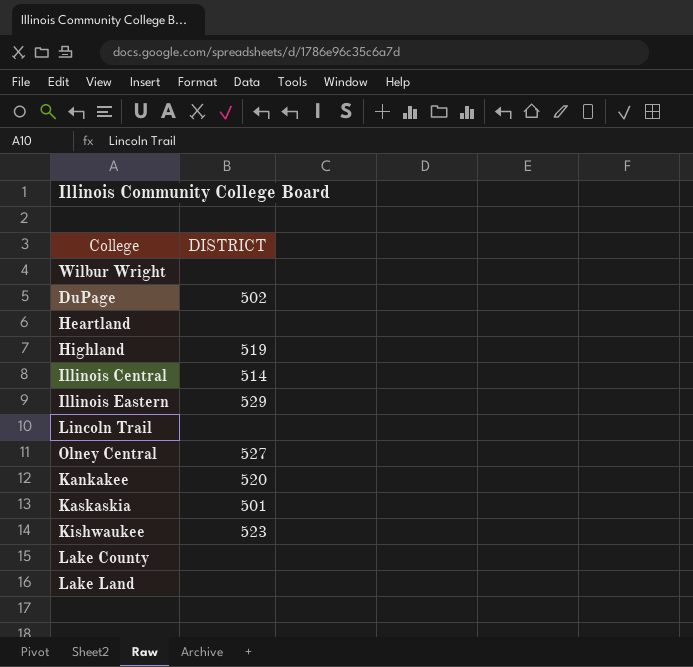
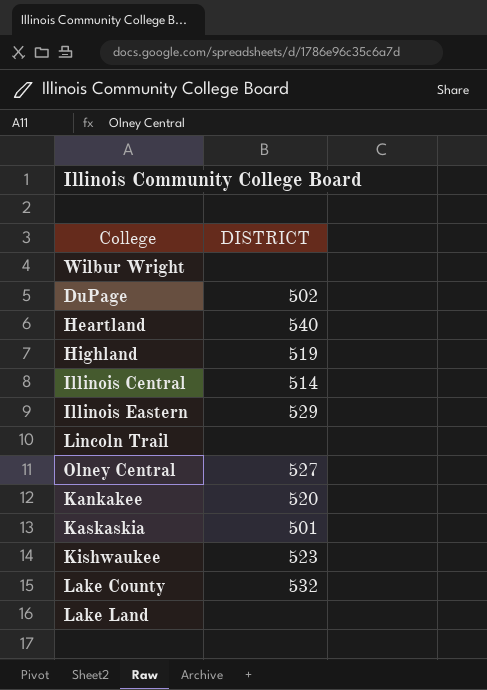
Heartland | DISTRICT: none -> 540
Lake County | DISTRICT: none -> 532

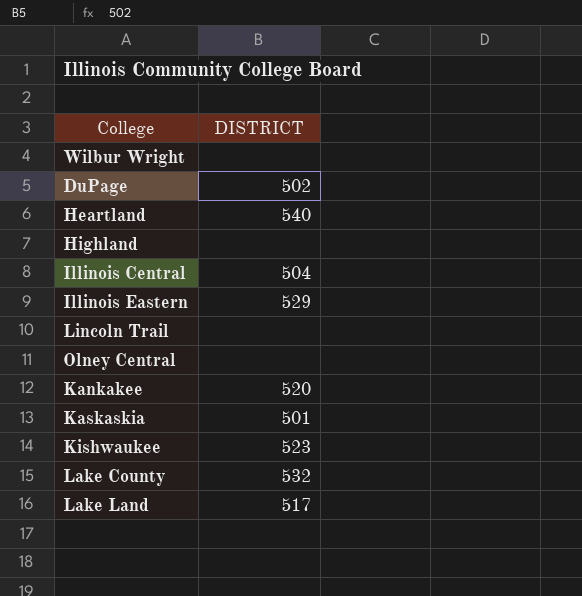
Highland | DISTRICT: 519 -> none
Illinois Central | DISTRICT: 514 -> 504
Olney Central | DISTRICT: 527 -> none
Lake Land | DISTRICT: none -> 517

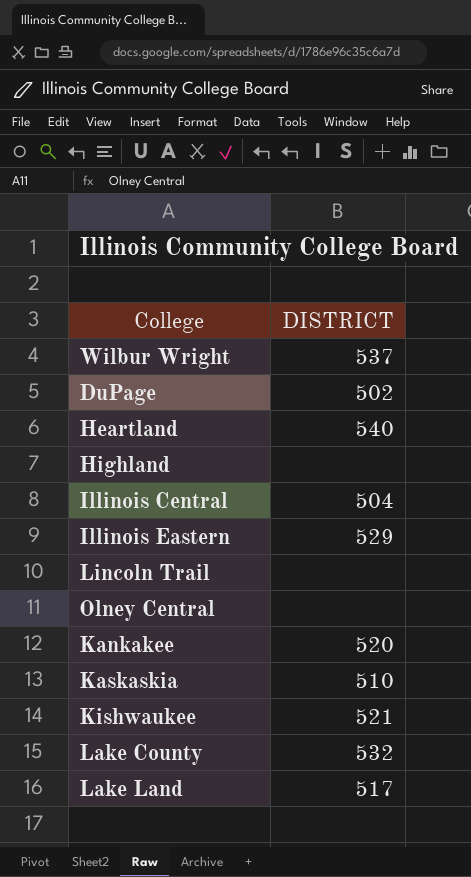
Wilbur Wright | DISTRICT: none -> 537
Kaskaskia | DISTRICT: 501 -> 510
Kishwaukee | DISTRICT: 523 -> 521

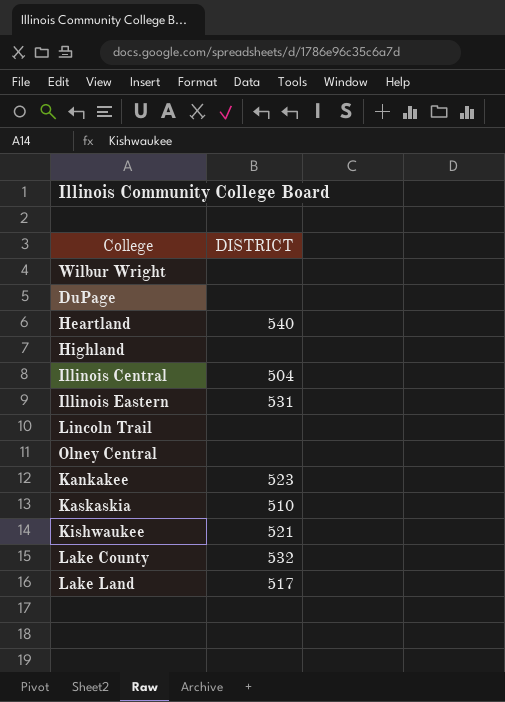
Wilbur Wright | DISTRICT: 537 -> none
DuPage | DISTRICT: 502 -> none
Illinois Eastern | DISTRICT: 529 -> 531
Kankakee | DISTRICT: 520 -> 523

